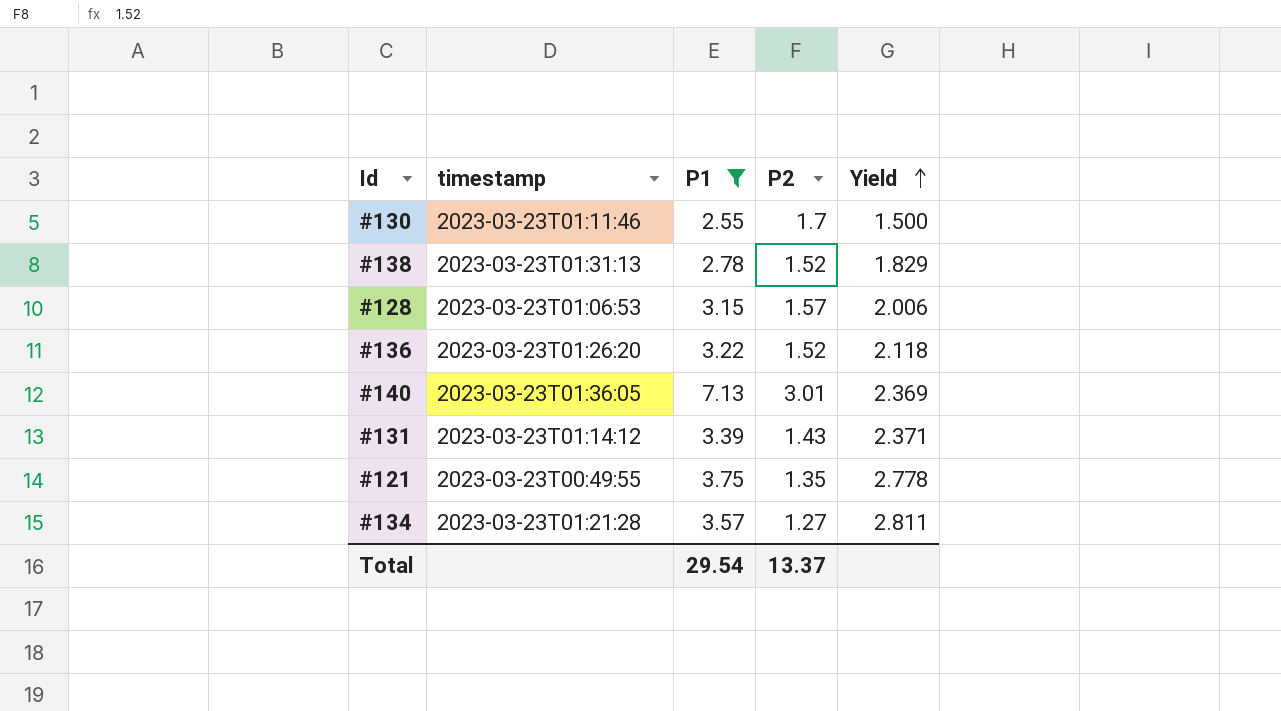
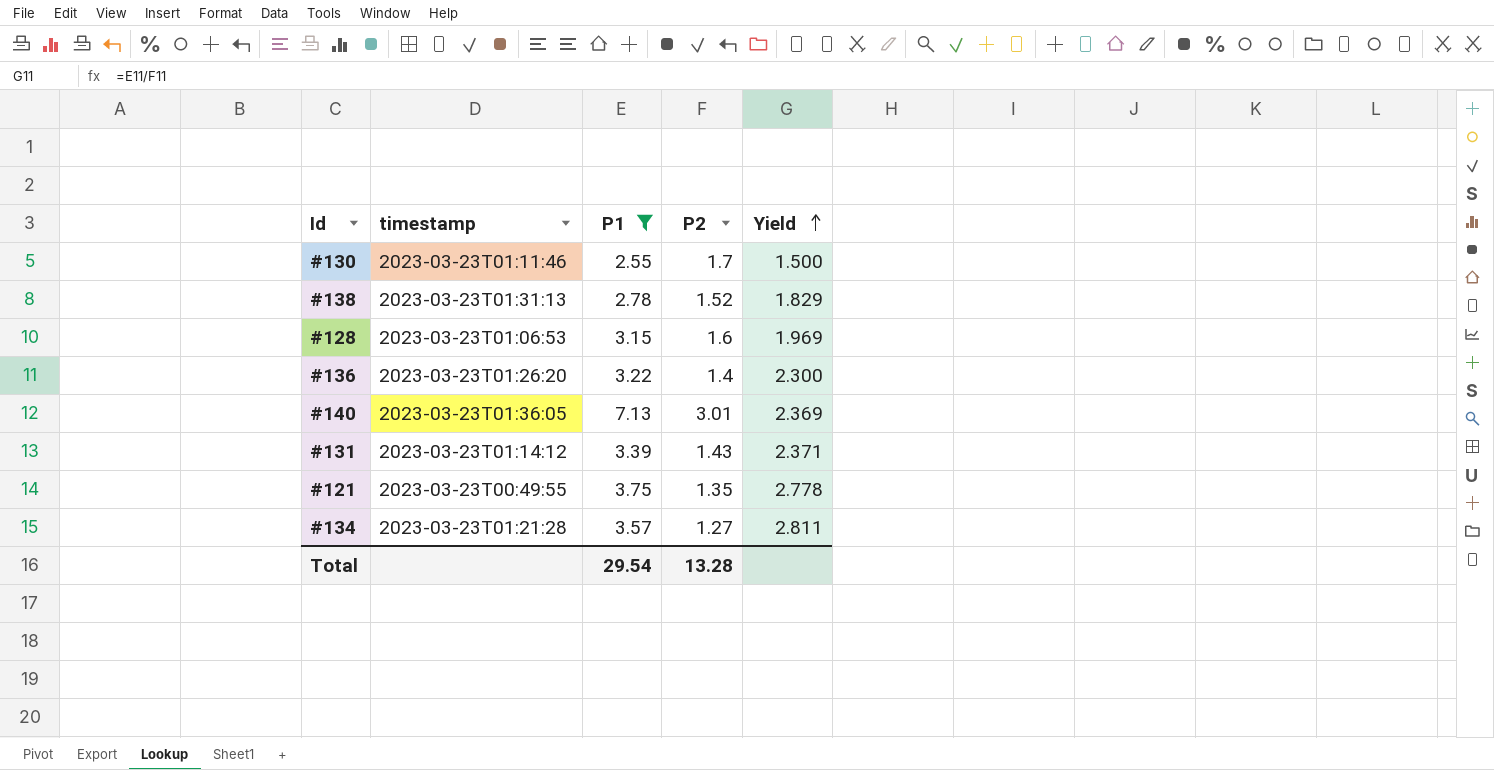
#128 | P2: 1.57 -> 1.6
#128 | Yield: 2.006 -> 1.969
#136 | P2: 1.52 -> 1.4
#136 | Yield: 2.118 -> 2.300
Total | P2: 13.37 -> 13.28

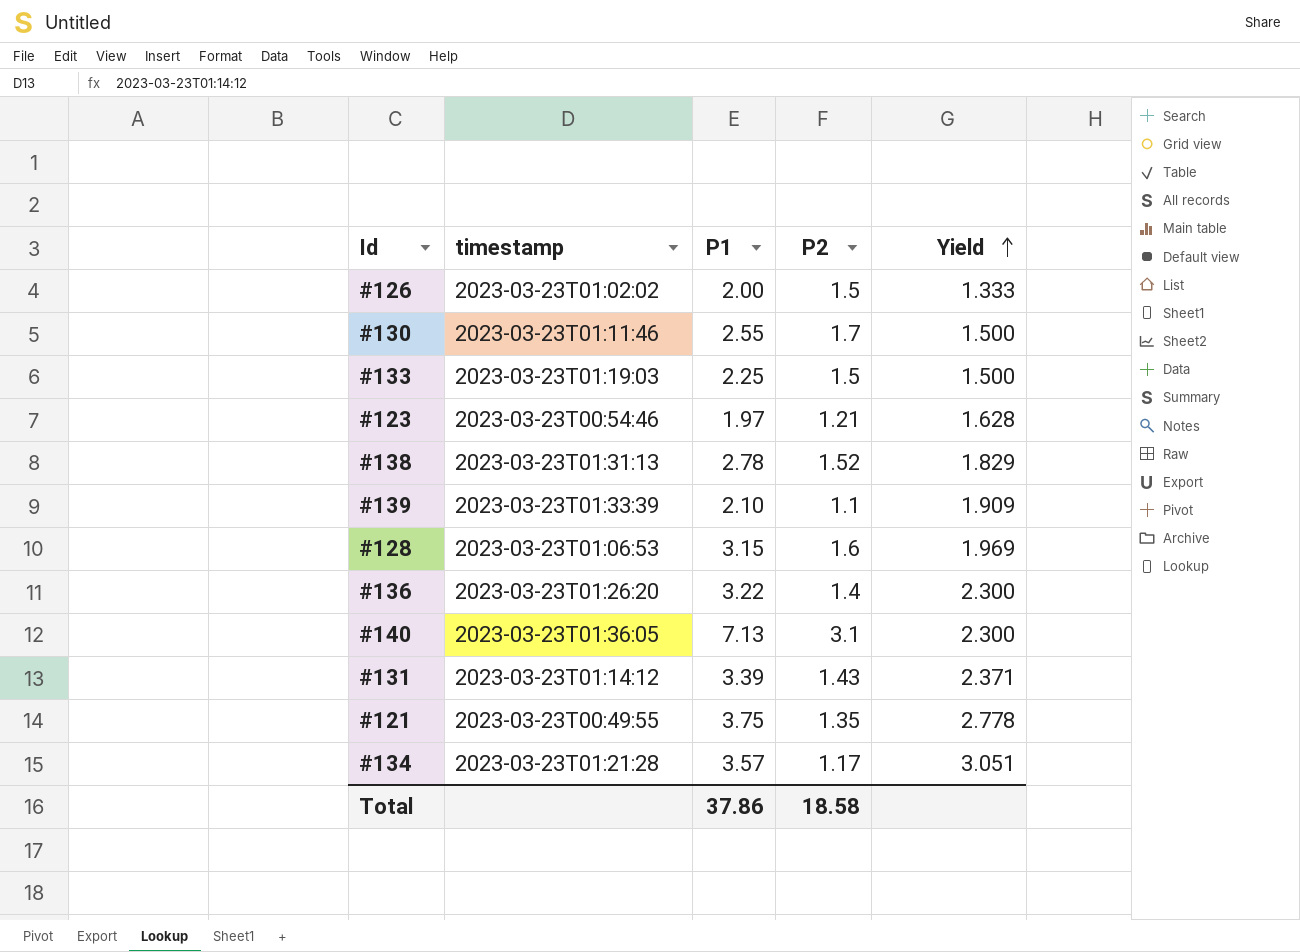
filter: P1 >= 2.55 -> none
#140 | P2: 3.01 -> 3.1
#140 | Yield: 2.369 -> 2.300
#134 | P2: 1.27 -> 1.17
#134 | Yield: 2.811 -> 3.051
Total | P1: 29.54 -> 37.86
Total | P2: 13.28 -> 18.58

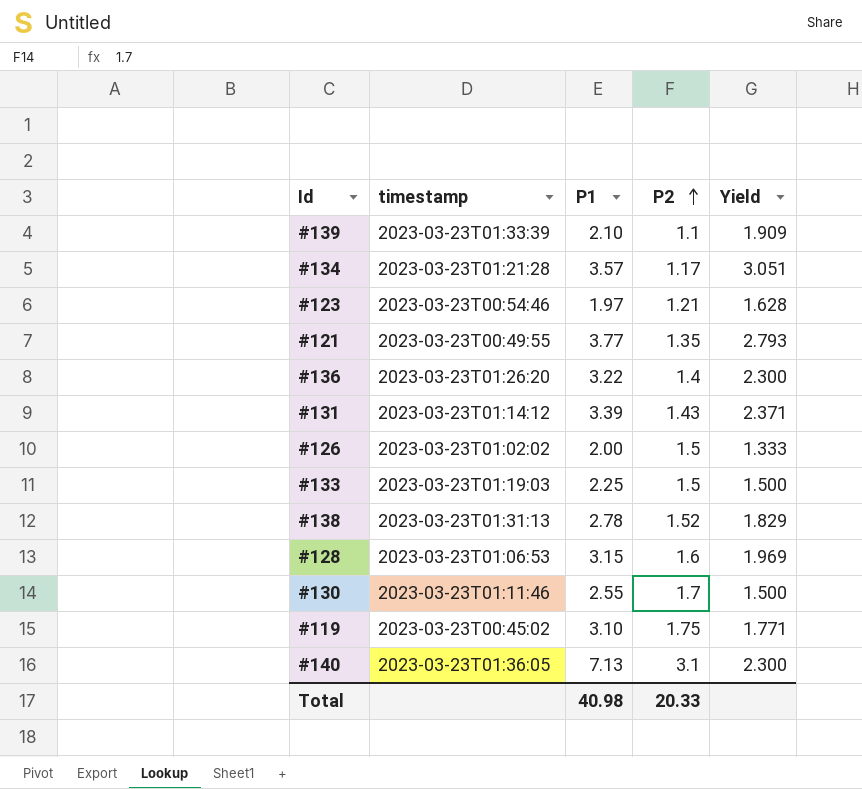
row order: Yield ascending -> P2 ascending
#121 | P1: 3.75 -> 3.77
#121 | Yield: 2.778 -> 2.793
row #119: none -> 2023-03-23T00:45:02 | 3.10 | 1.75 | 1.771
Total | P1: 37.86 -> 40.98
Total | P2: 18.58 -> 20.33

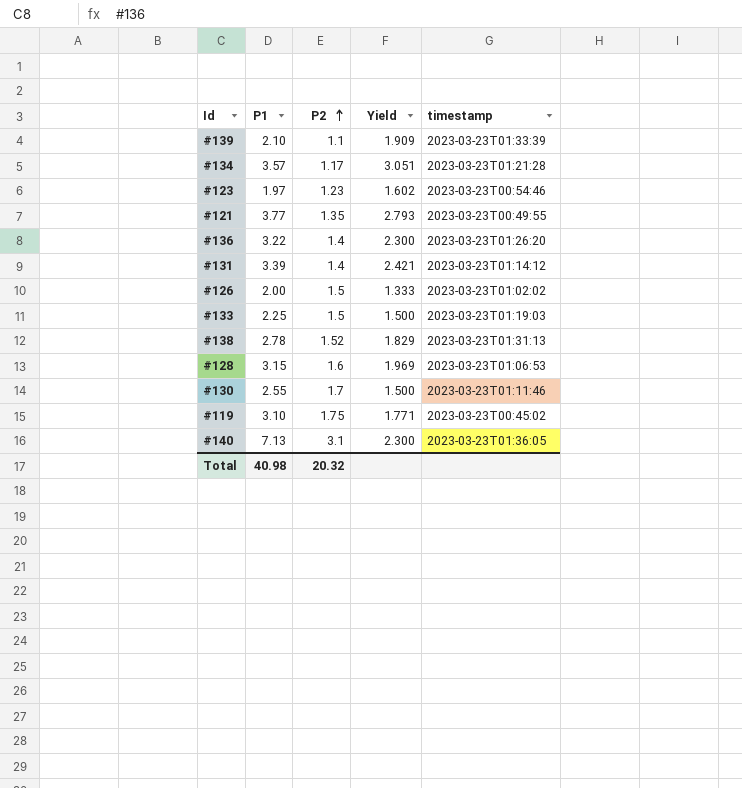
column timestamp | position: 2 -> 5
#123 | P2: 1.21 -> 1.23
#123 | Yield: 1.628 -> 1.602
#131 | P2: 1.43 -> 1.4
#131 | Yield: 2.371 -> 2.421
Total | P2: 20.33 -> 20.32

